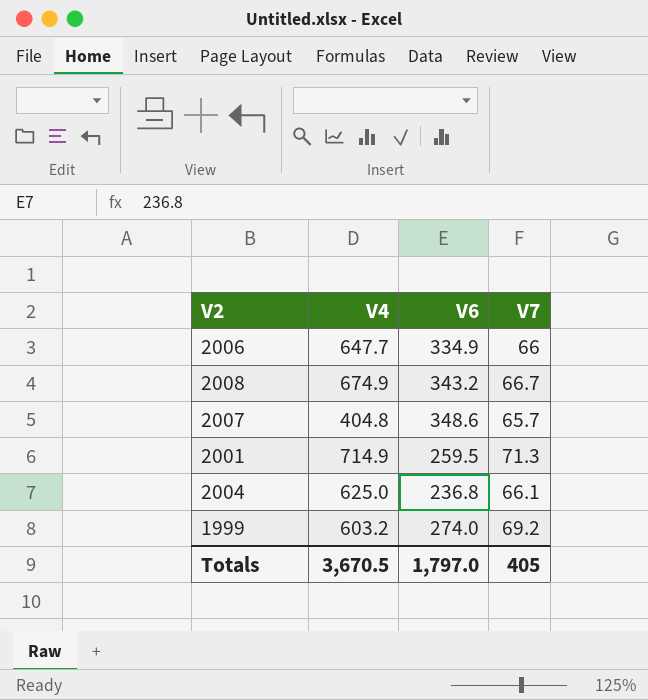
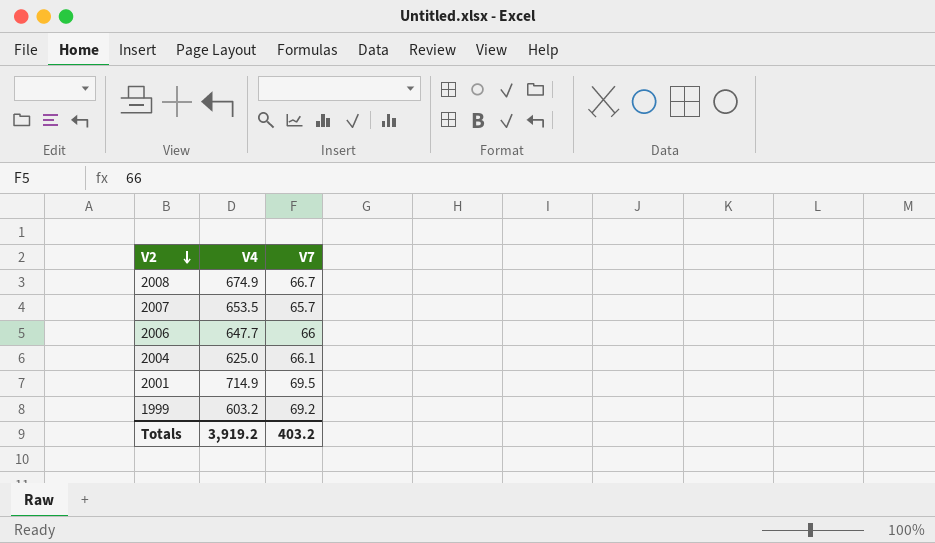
row order: none -> V2 descending
column V6 | position: 3 -> none
2007 | V4: 404.8 -> 653.5
2001 | V7: 71.3 -> 69.5
Totals | V4: 3,670.5 -> 3,919.2
Totals | V7: 405 -> 403.2

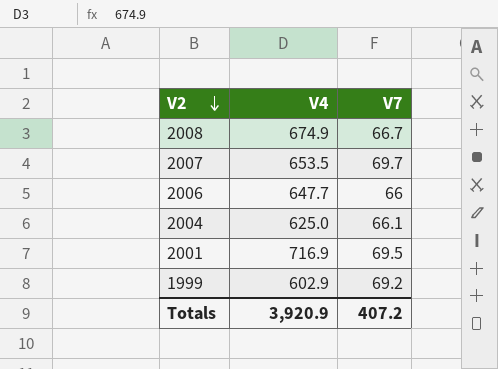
2007 | V7: 65.7 -> 69.7
2001 | V4: 714.9 -> 716.9
1999 | V4: 603.2 -> 602.9
Totals | V4: 3,919.2 -> 3,920.9
Totals | V7: 403.2 -> 407.2

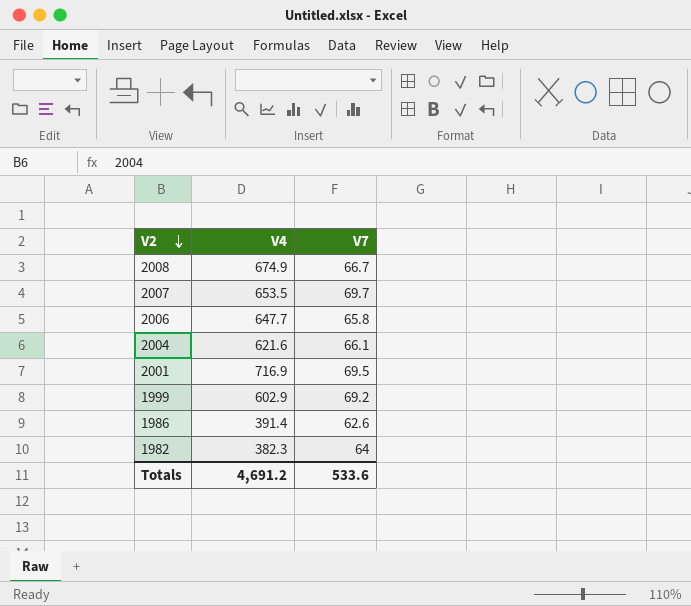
2006 | V7: 66 -> 65.8
2004 | V4: 625.0 -> 621.6
row 1986: none -> 391.4 | 62.6
row 1982: none -> 382.3 | 64
Totals | V4: 3,920.9 -> 4,691.2
Totals | V7: 407.2 -> 533.6

